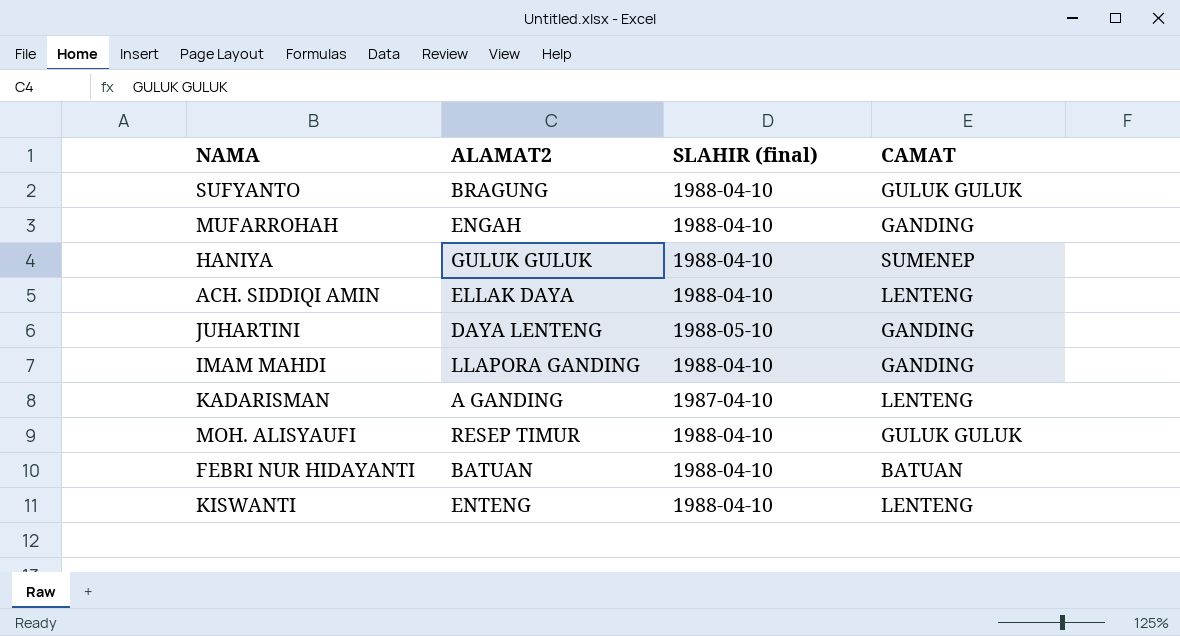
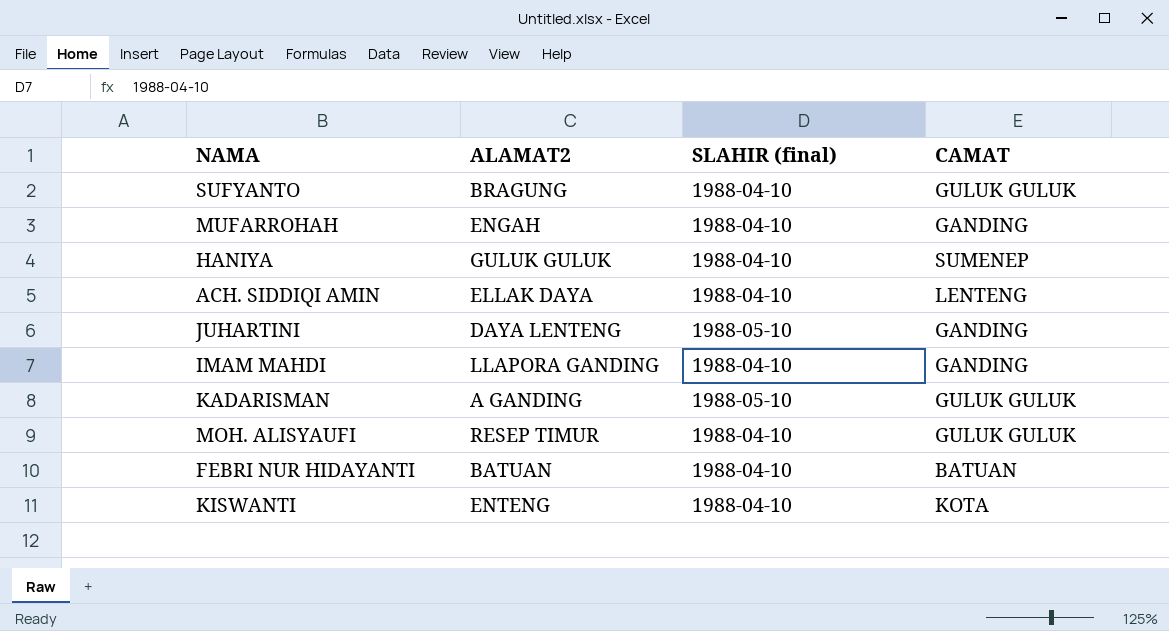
KADARISMAN | SLAHIR (final): 1987-04-10 -> 1988-05-10
KADARISMAN | CAMAT: LENTENG -> GULUK GULUK
KISWANTI | CAMAT: LENTENG -> KOTA

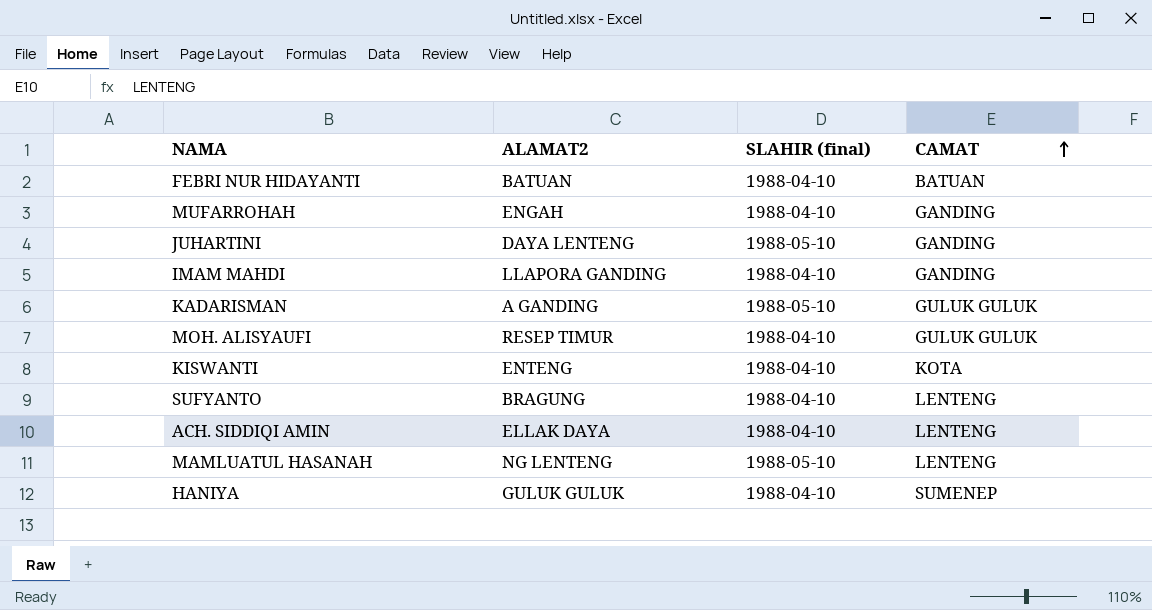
row order: none -> CAMAT ascending
SUFYANTO | CAMAT: GULUK GULUK -> LENTENG
row MAMLUATUL HASANAH: none -> NG LENTENG | 1988-05-10 | LENTENG

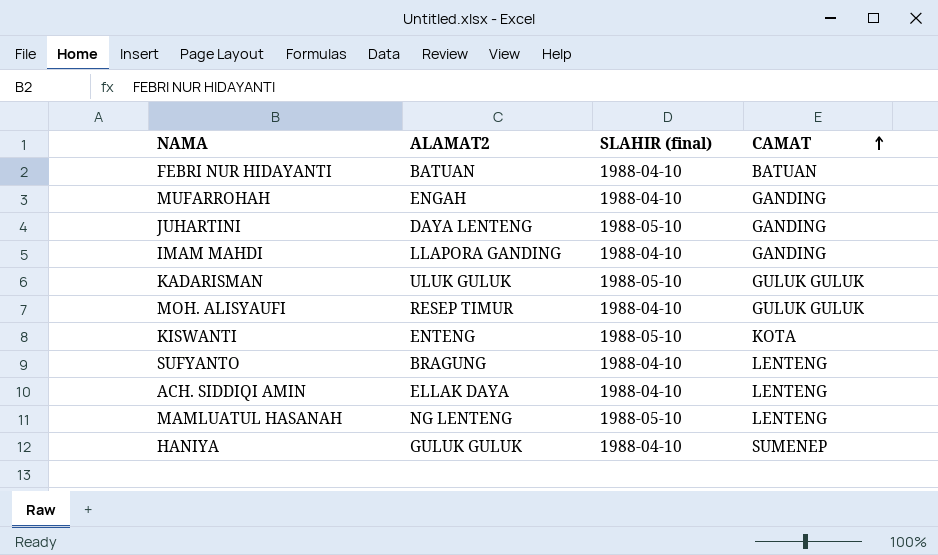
KADARISMAN | ALAMAT2: A GANDING -> ULUK GULUK
KISWANTI | SLAHIR (final): 1988-04-10 -> 1988-05-10

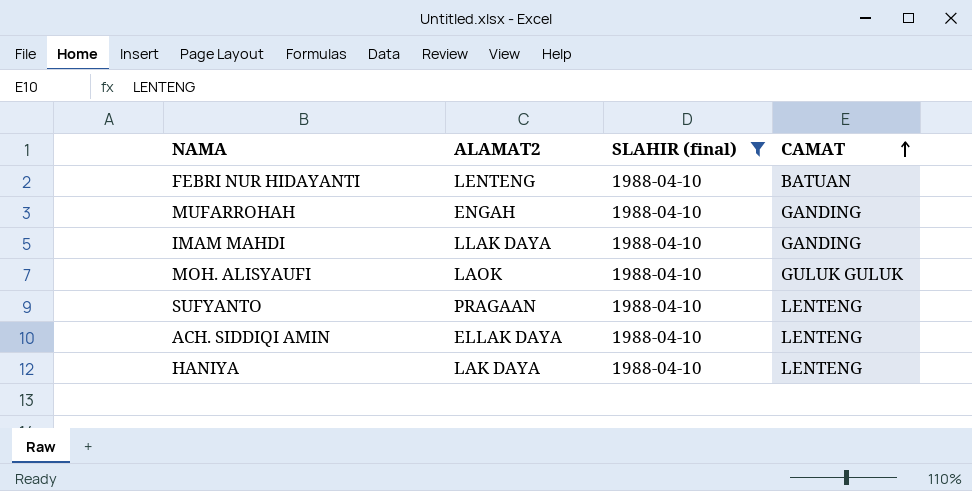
filter: none -> SLAHIR (final) = 1988-04-10
FEBRI NUR HIDAYANTI | ALAMAT2: BATUAN -> LENTENG
IMAM MAHDI | ALAMAT2: LLAPORA GANDING -> LLAK DAYA
MOH. ALISYAUFI | ALAMAT2: RESEP TIMUR -> LAOK
SUFYANTO | ALAMAT2: BRAGUNG -> PRAGAAN
HANIYA | ALAMAT2: GULUK GULUK -> LAK DAYA
HANIYA | CAMAT: SUMENEP -> LENTENG

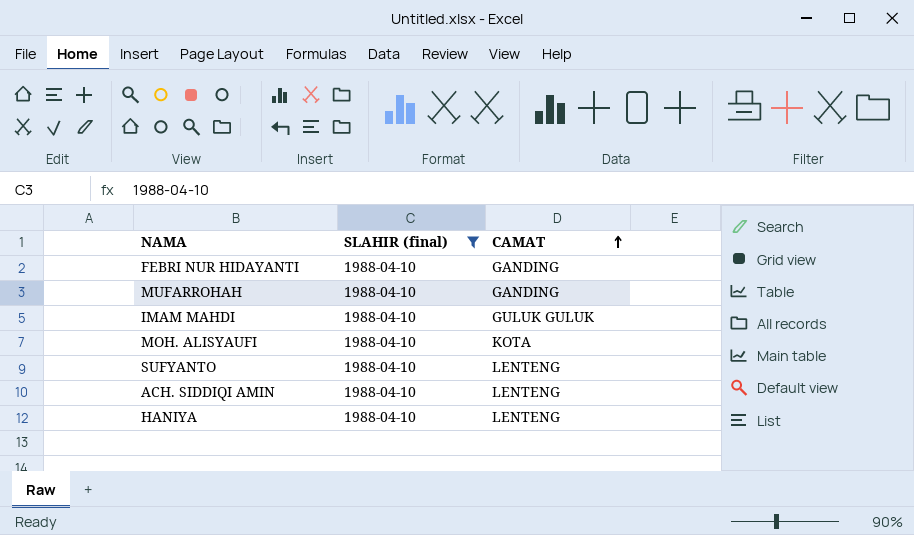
column ALAMAT2 | position: 2 -> none
FEBRI NUR HIDAYANTI | CAMAT: BATUAN -> GANDING
IMAM MAHDI | CAMAT: GANDING -> GULUK GULUK
MOH. ALISYAUFI | CAMAT: GULUK GULUK -> KOTA

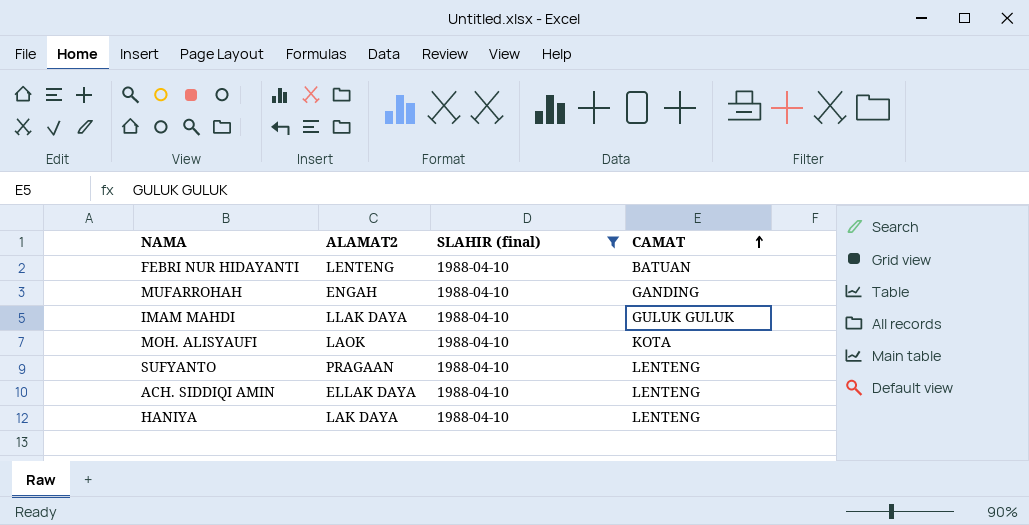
column ALAMAT2 | position: none -> 2
FEBRI NUR HIDAYANTI | CAMAT: GANDING -> BATUAN

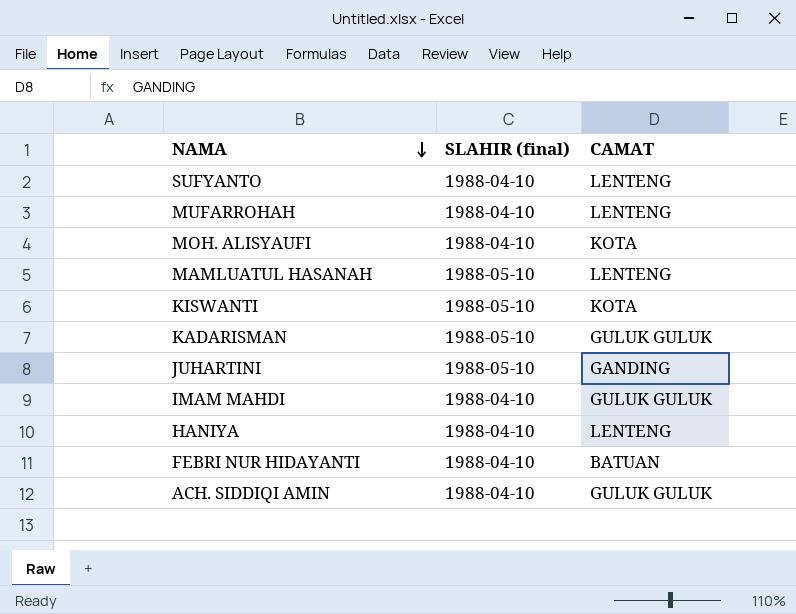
filter: SLAHIR (final) = 1988-04-10 -> none
row order: CAMAT ascending -> NAMA descending
column ALAMAT2 | position: 2 -> none
MUFARROHAH | CAMAT: GANDING -> LENTENG
ACH. SIDDIQI AMIN | CAMAT: LENTENG -> GULUK GULUK

